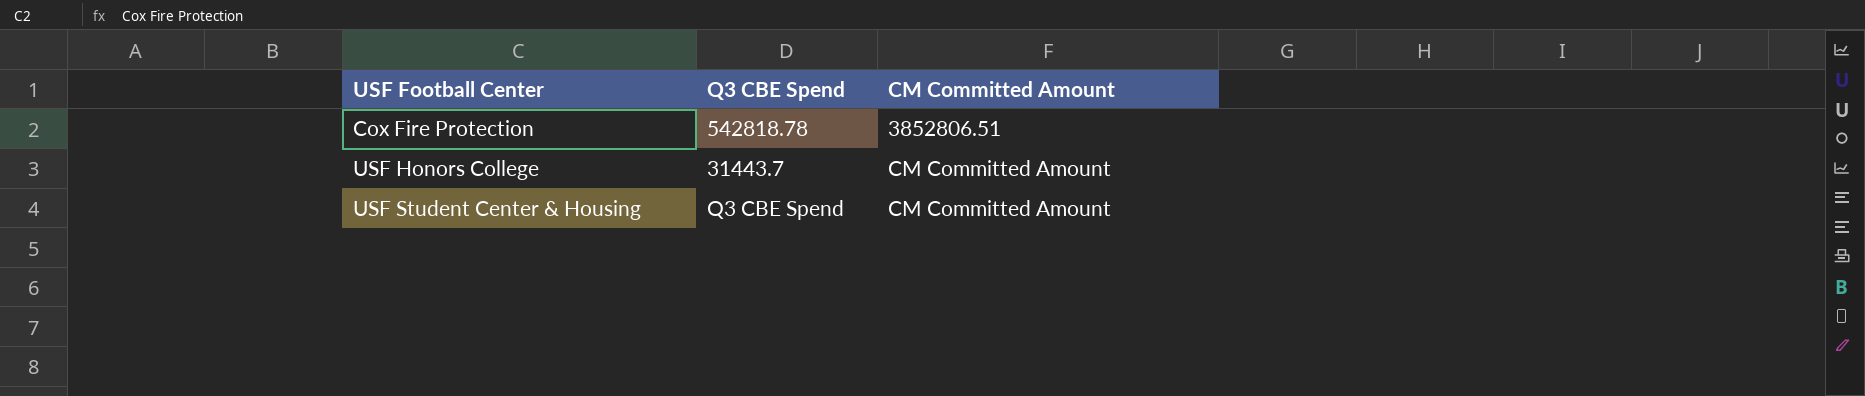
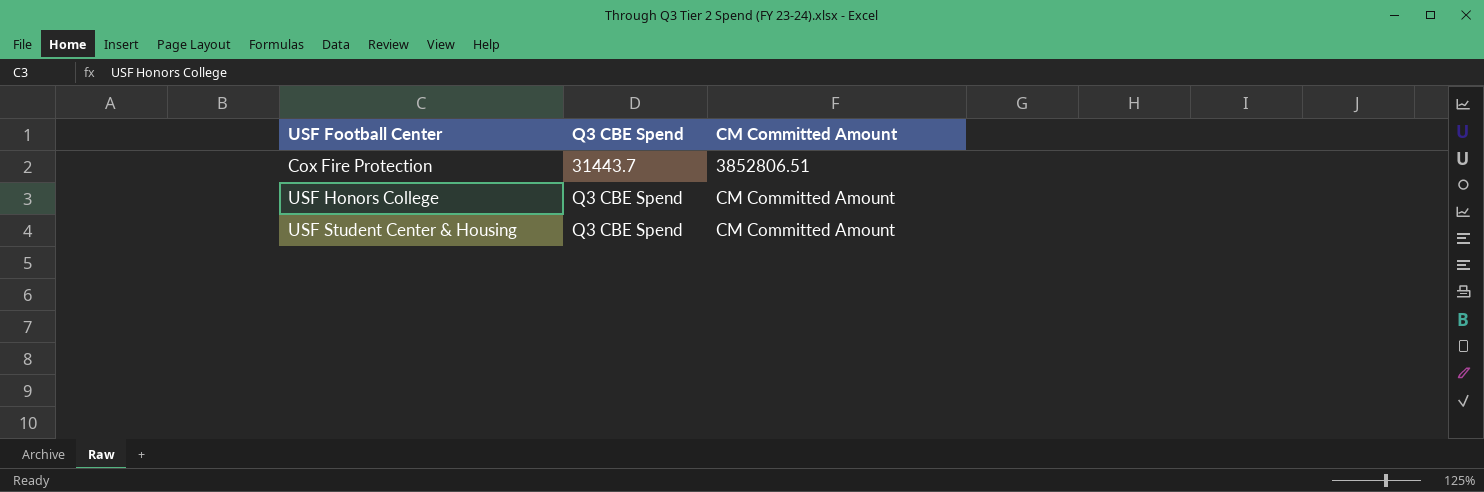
Cox Fire Protection | Q3 CBE Spend: 542818.78 -> 31443.7
USF Honors College | Q3 CBE Spend: 31443.7 -> Q3 CBE Spend

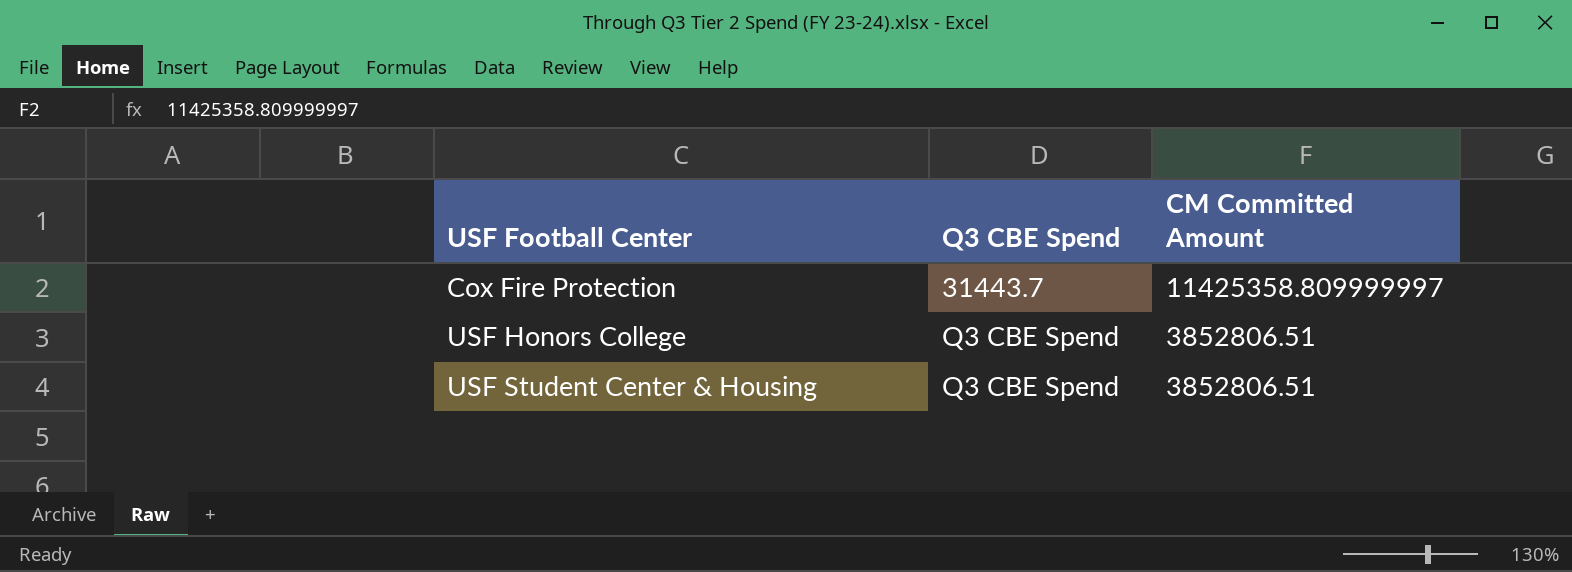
Cox Fire Protection | CM Committed Amount: 3852806.51 -> 11425358.809999997
USF Honors College | CM Committed Amount: CM Committed Amount -> 3852806.51
USF Student Center & Housing | CM Committed Amount: CM Committed Amount -> 3852806.51

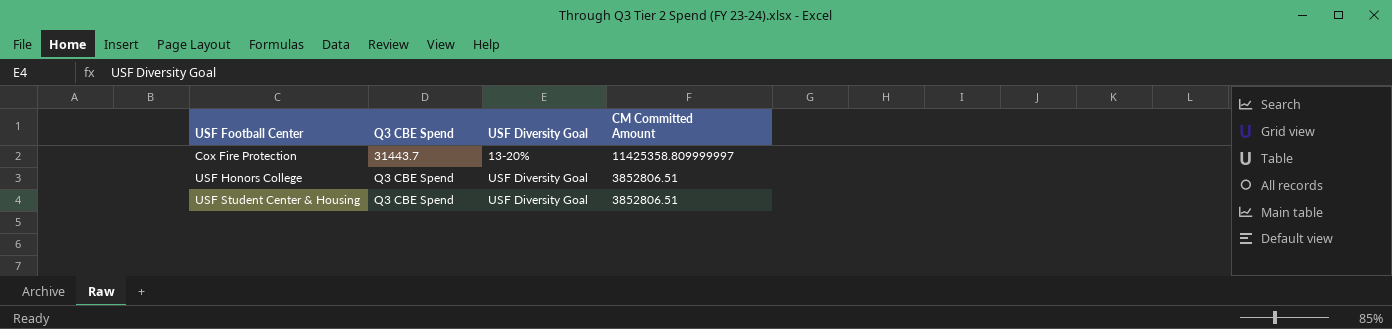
column USF Diversity Goal | position: none -> 3

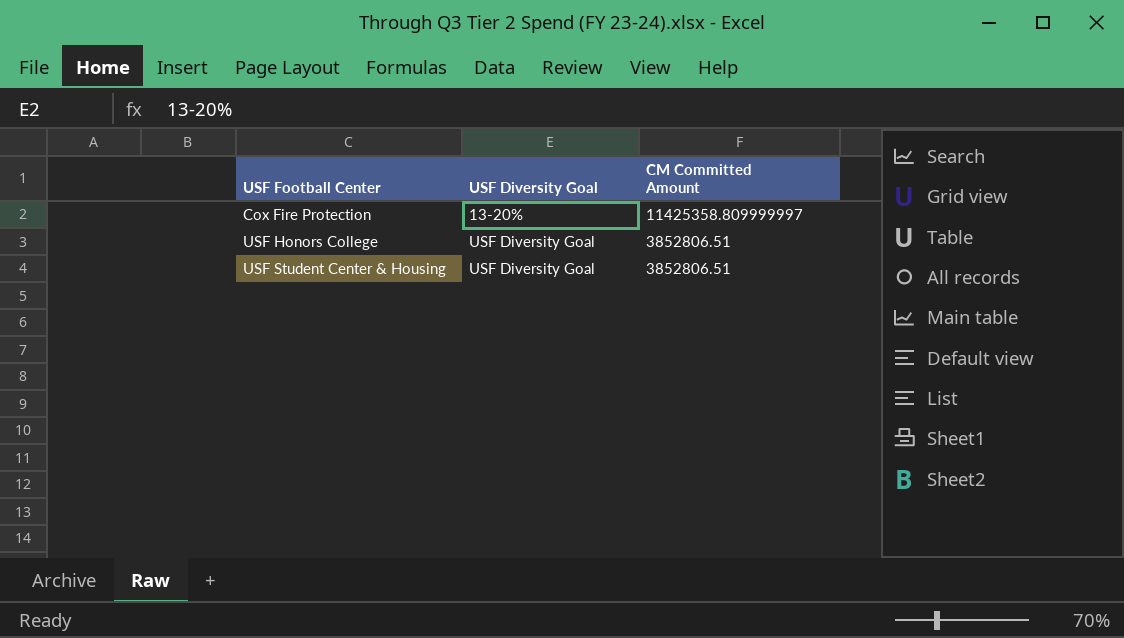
column Q3 CBE Spend | position: 2 -> none

